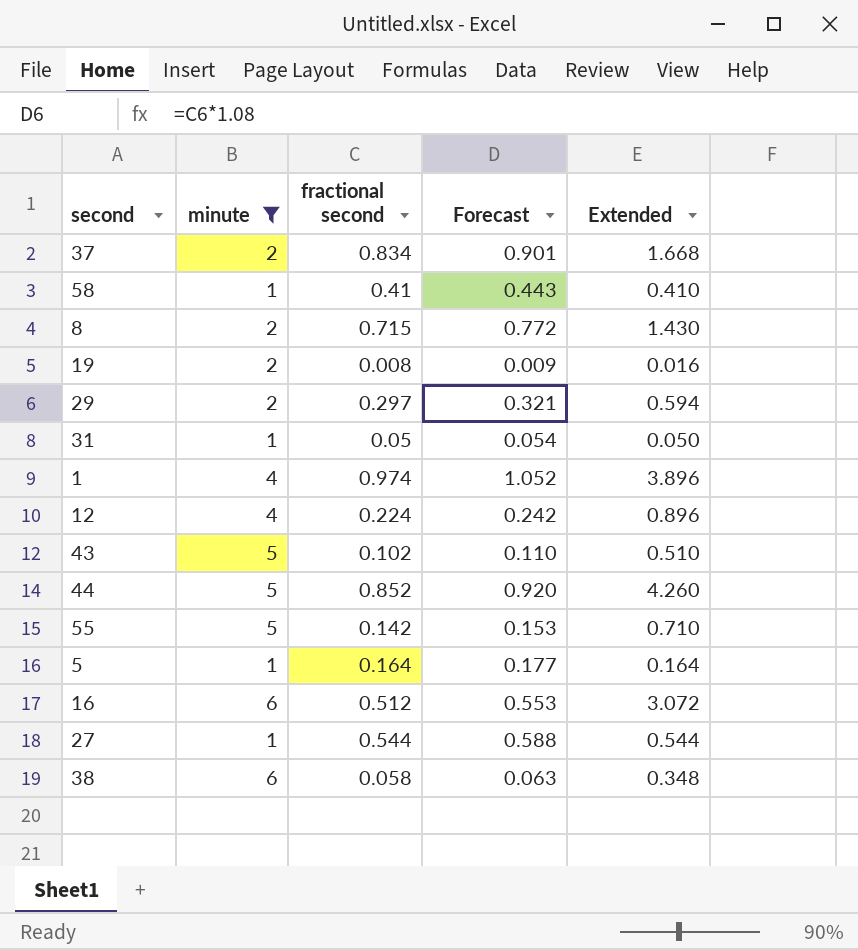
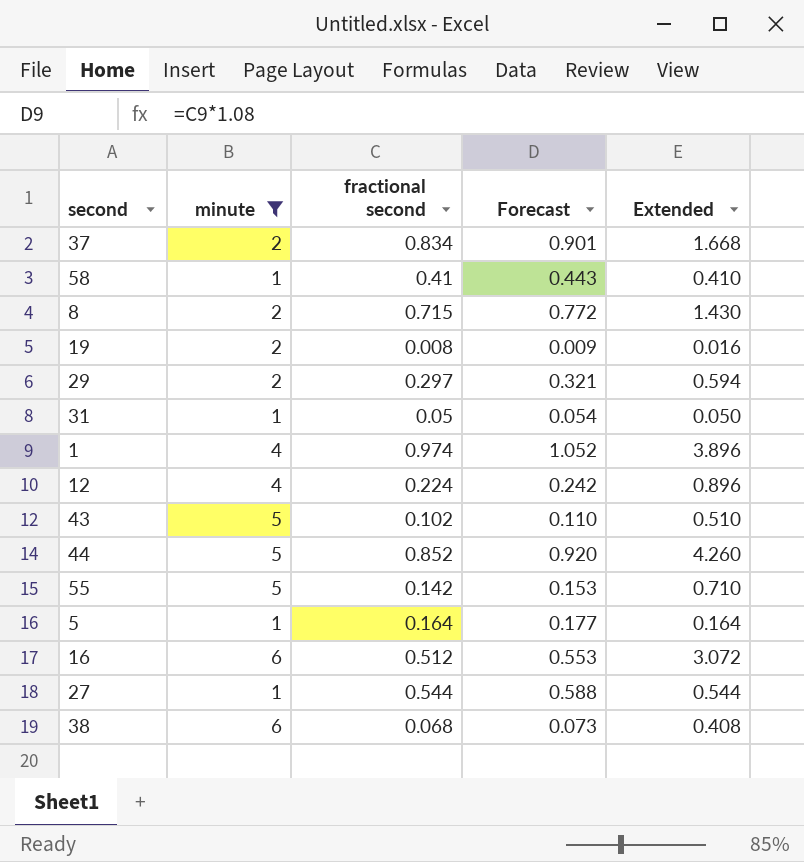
38 | fractional second: 0.058 -> 0.068
38 | Forecast: 0.063 -> 0.073
38 | Extended: 0.348 -> 0.408

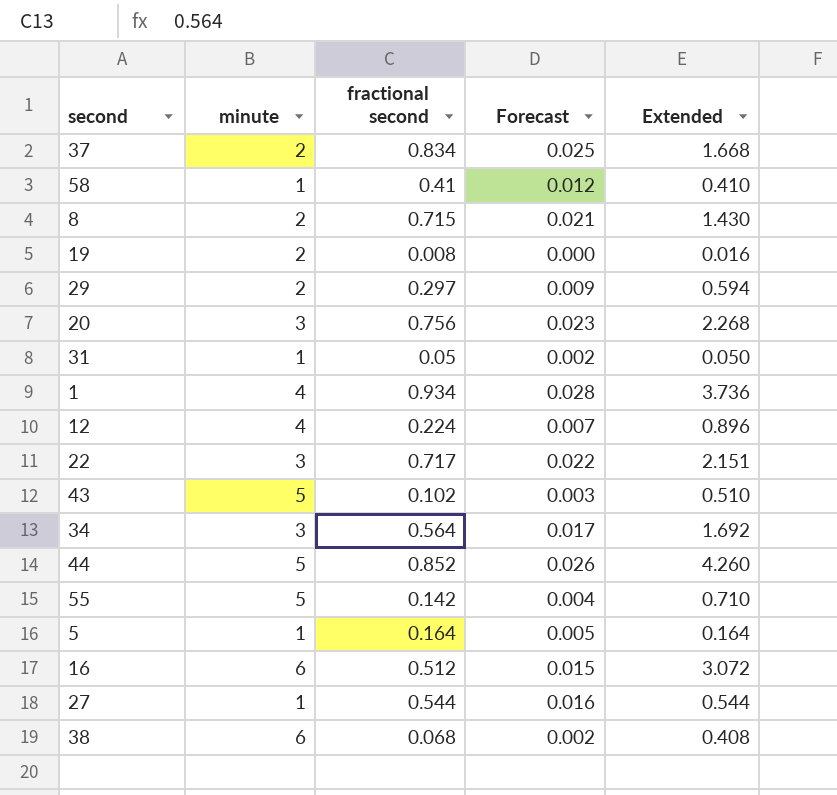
filter: minute != 3 -> none
column Forecast | formula: [fractional second] * 1.08 -> [fractional second] * 0.03
1 | fractional second: 0.974 -> 0.934
1 | Extended: 3.896 -> 3.736

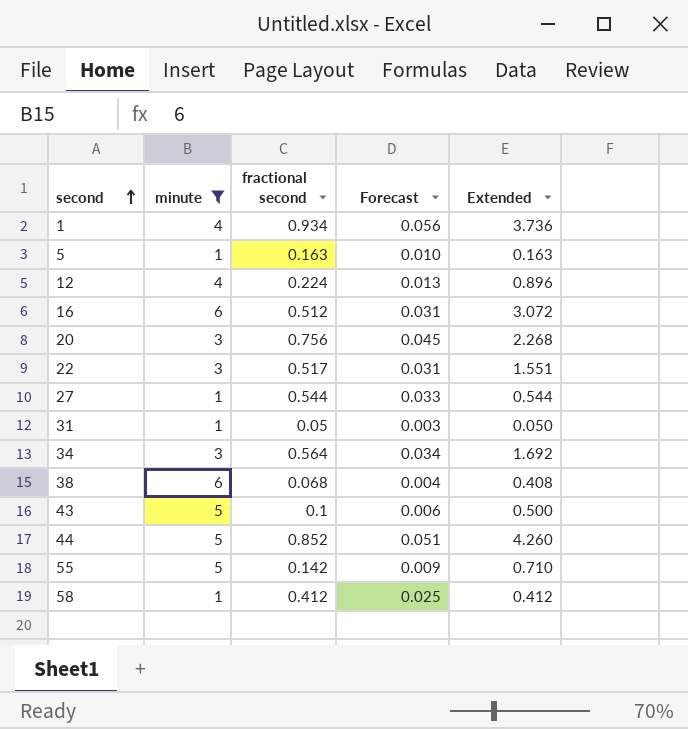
filter: none -> minute != 2
row order: none -> second ascending
column Forecast | formula: [fractional second] * 0.03 -> [fractional second] * 0.06
5 | fractional second: 0.164 -> 0.163
5 | Extended: 0.164 -> 0.163
22 | fractional second: 0.717 -> 0.517
22 | Extended: 2.151 -> 1.551
43 | fractional second: 0.102 -> 0.1
43 | Extended: 0.510 -> 0.500
58 | fractional second: 0.41 -> 0.412
58 | Extended: 0.410 -> 0.412

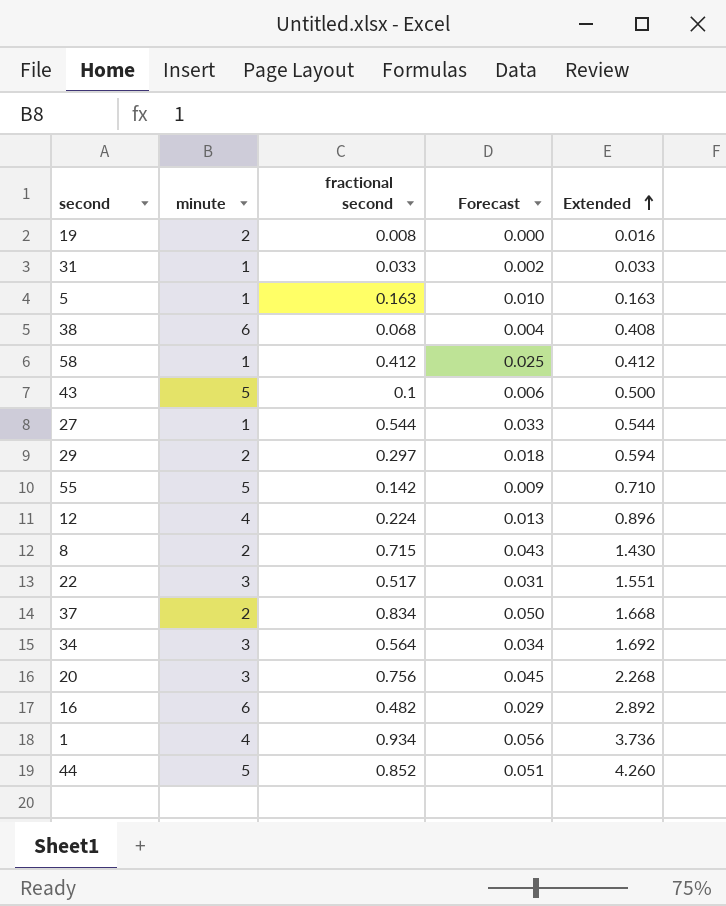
filter: minute != 2 -> none
row order: second ascending -> Extended ascending
31 | fractional second: 0.05 -> 0.033
31 | Forecast: 0.003 -> 0.002
31 | Extended: 0.050 -> 0.033
16 | fractional second: 0.512 -> 0.482
16 | Forecast: 0.031 -> 0.029
16 | Extended: 3.072 -> 2.892

